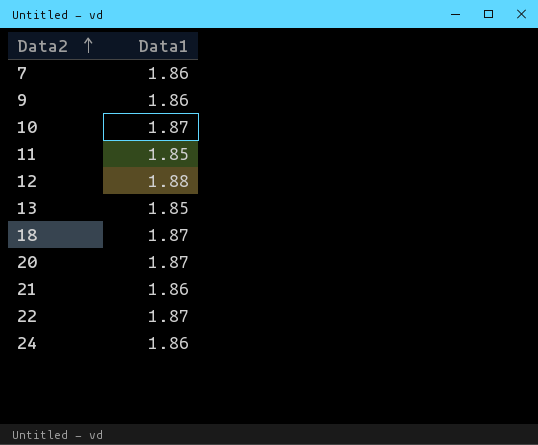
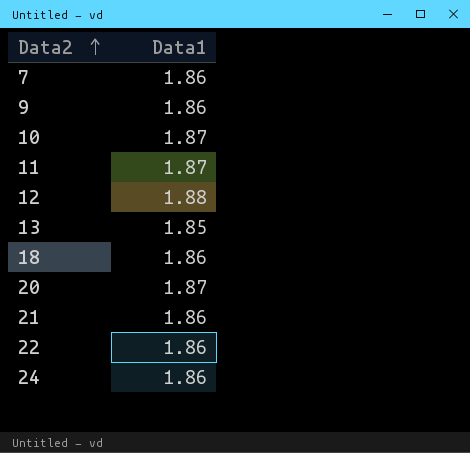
11 | Data1: 1.85 -> 1.87
18 | Data1: 1.87 -> 1.86
22 | Data1: 1.87 -> 1.86

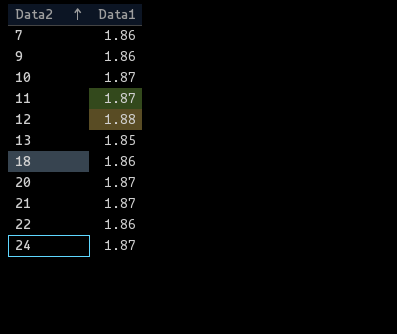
21 | Data1: 1.86 -> 1.87
24 | Data1: 1.86 -> 1.87

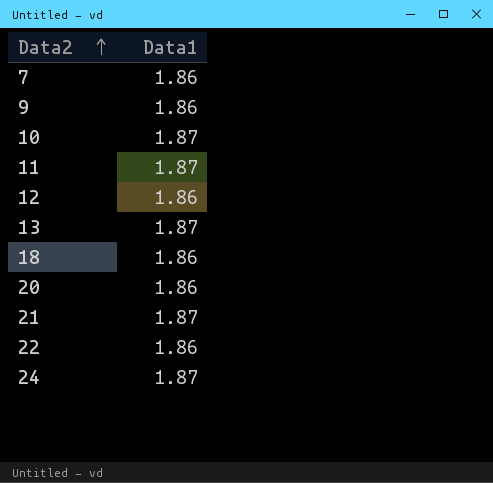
12 | Data1: 1.88 -> 1.86
13 | Data1: 1.85 -> 1.87
20 | Data1: 1.87 -> 1.86

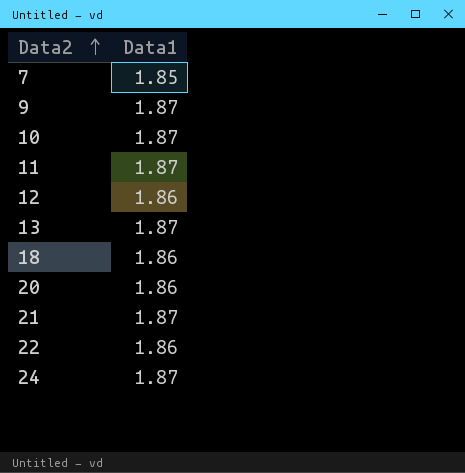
7 | Data1: 1.86 -> 1.85
9 | Data1: 1.86 -> 1.87

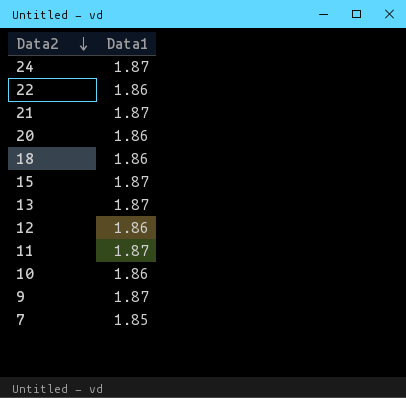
row order: Data2 ascending -> Data2 descending
row 15: none -> 1.87
10 | Data1: 1.87 -> 1.86

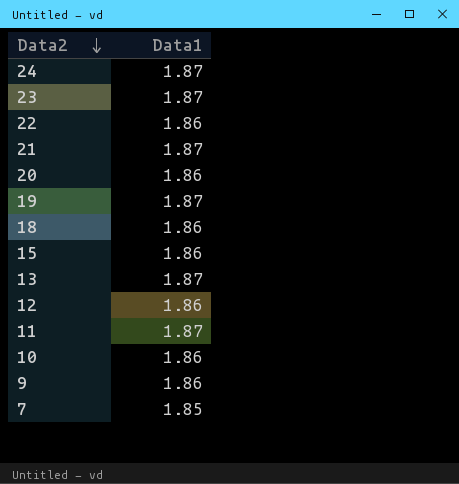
row 23: none -> 1.87
row 19: none -> 1.87
15 | Data1: 1.87 -> 1.86
9 | Data1: 1.87 -> 1.86

